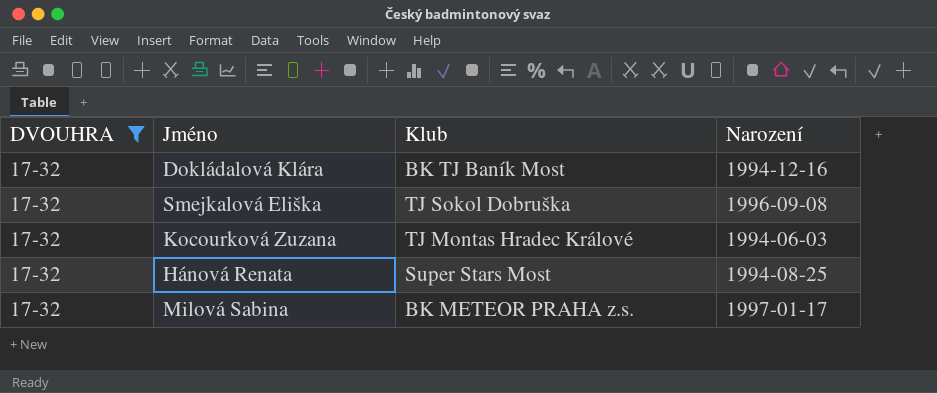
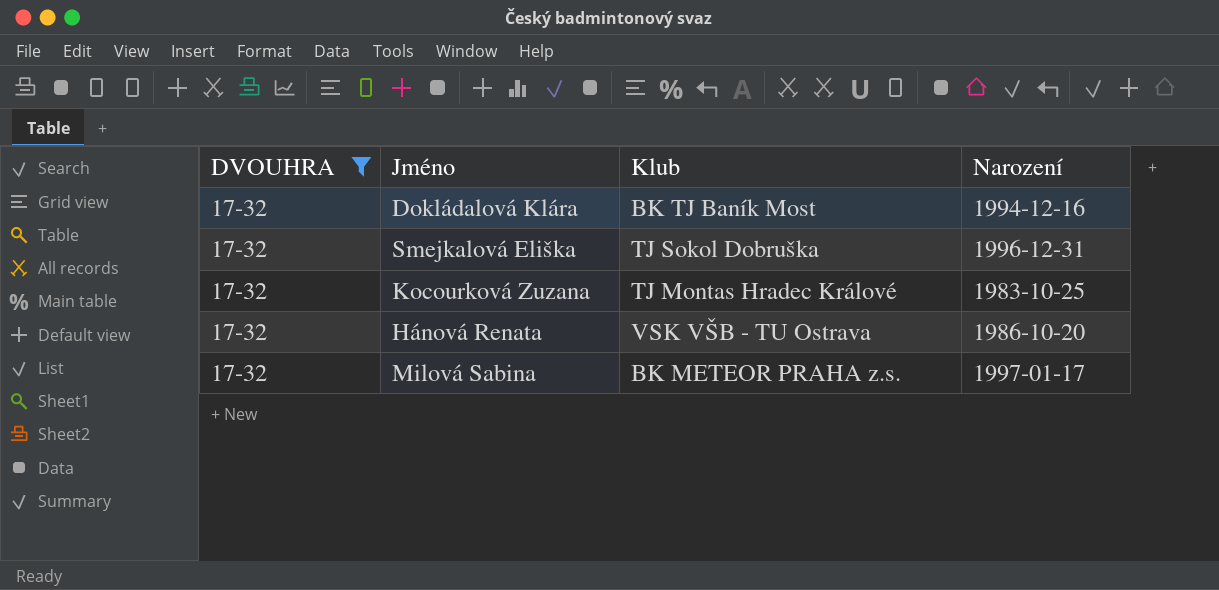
Smejkalová Eliška | Narození: 1996-09-08 -> 1996-12-31
Kocourková Zuzana | Narození: 1994-06-03 -> 1983-10-25
Hánová Renata | Klub: Super Stars Most -> VSK VŠB - TU Ostrava
Hánová Renata | Narození: 1994-08-25 -> 1986-10-20

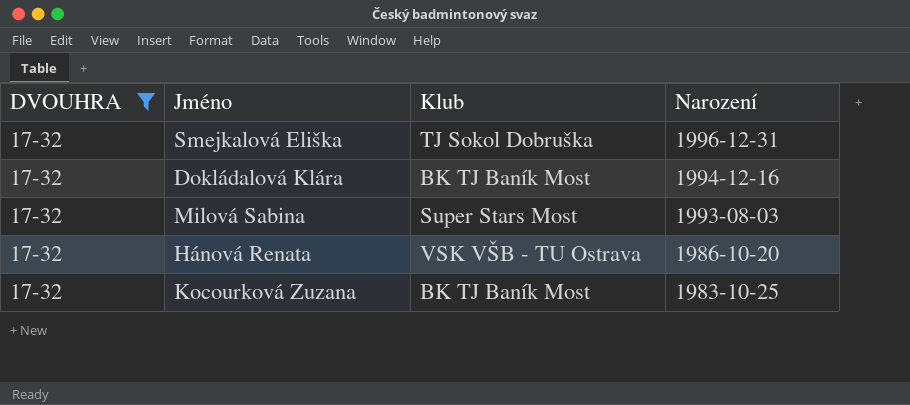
row order: none -> Narození descending
Milová Sabina | Klub: BK METEOR PRAHA z.s. -> Super Stars Most
Milová Sabina | Narození: 1997-01-17 -> 1993-08-03
Kocourková Zuzana | Klub: TJ Montas Hradec Králové -> BK TJ Baník Most

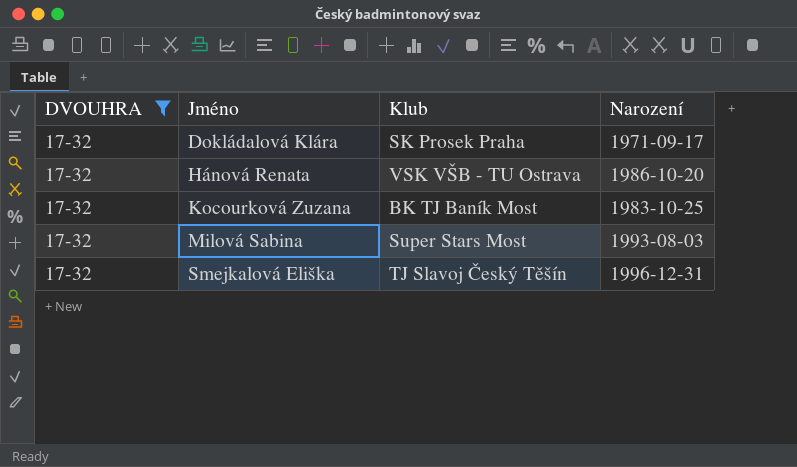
row order: Narození descending -> Jméno ascending
Dokládalová Klára | Klub: BK TJ Baník Most -> SK Prosek Praha
Dokládalová Klára | Narození: 1994-12-16 -> 1971-09-17
Smejkalová Eliška | Klub: TJ Sokol Dobruška -> TJ Slavoj Český Těšín

